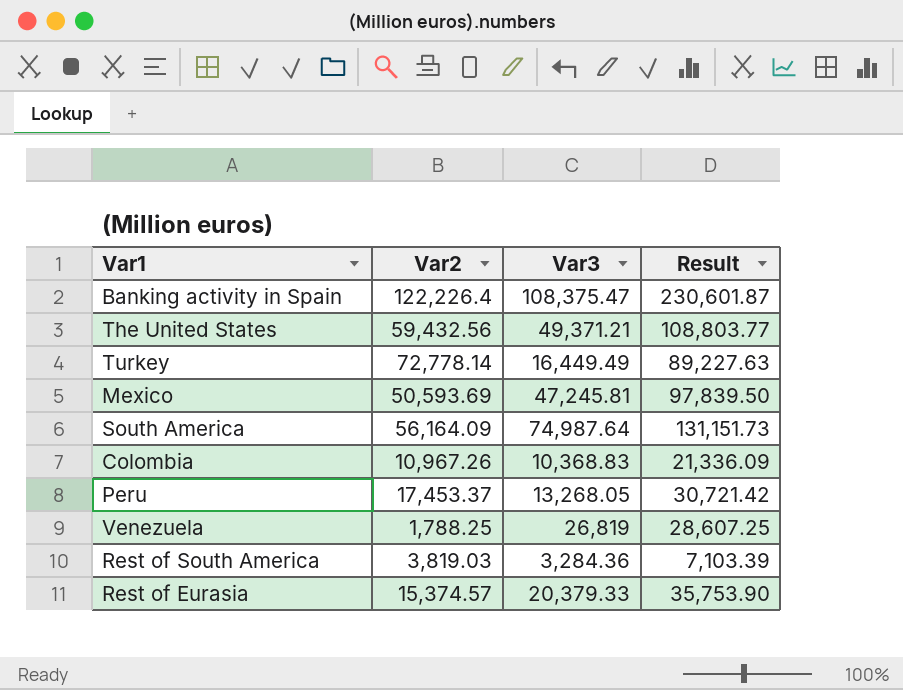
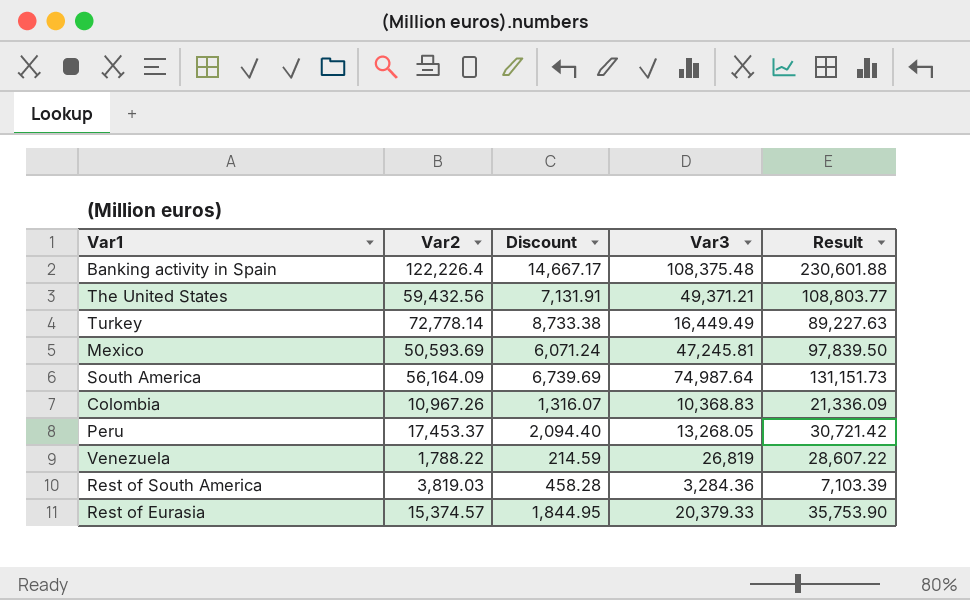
column Discount | formula: none -> [Var2] * 0.12
Banking activity in Spain | Var3: 108,375.47 -> 108,375.48
Banking activity in Spain | Result: 230,601.87 -> 230,601.88
Venezuela | Var2: 1,788.25 -> 1,788.22
Venezuela | Result: 28,607.25 -> 28,607.22

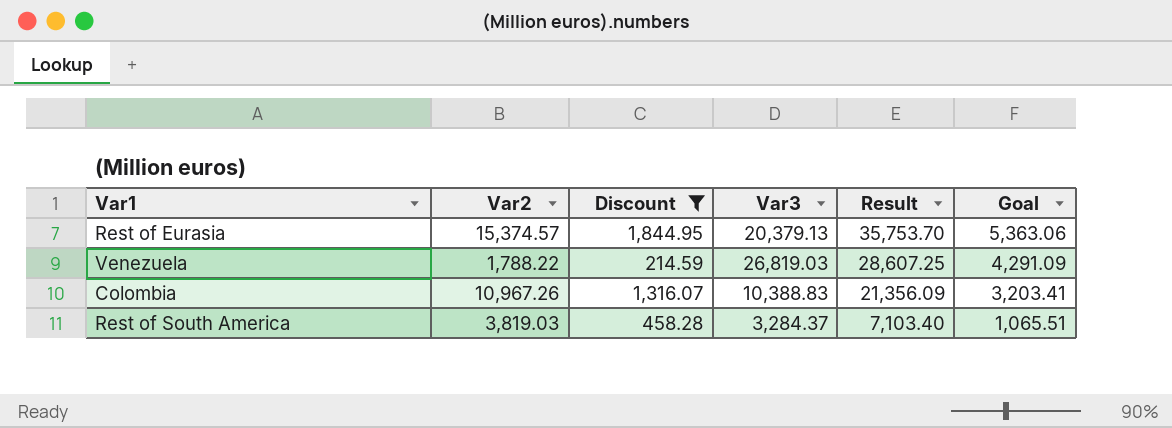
filter: none -> Discount <= 1,844.95
row order: none -> Result descending
column Goal | formula: none -> [Result] * 0.15
Rest of Eurasia | Var3: 20,379.33 -> 20,379.13
Rest of Eurasia | Result: 35,753.90 -> 35,753.70
Venezuela | Var3: 26,819 -> 26,819.03
Venezuela | Result: 28,607.22 -> 28,607.25
Colombia | Var3: 10,368.83 -> 10,388.83
Colombia | Result: 21,336.09 -> 21,356.09
Rest of South America | Var3: 3,284.36 -> 3,284.37
Rest of South America | Result: 7,103.39 -> 7,103.40

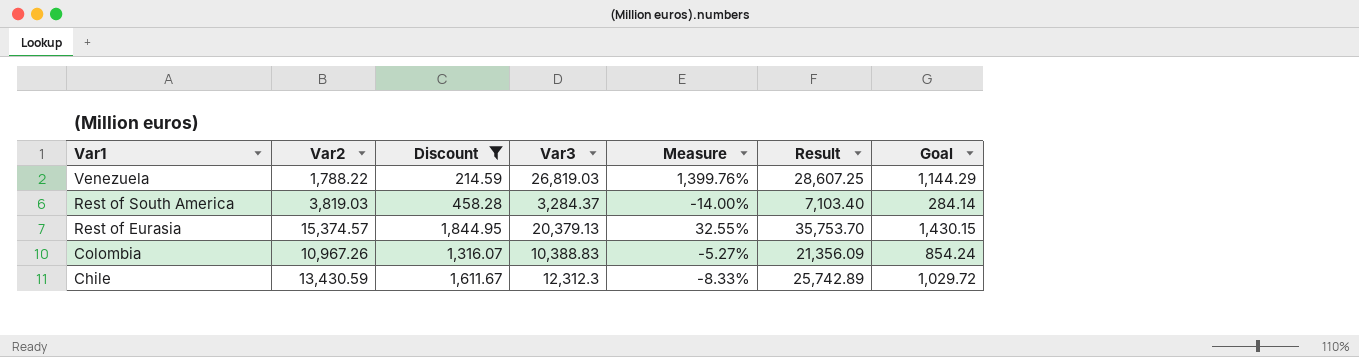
row order: Result descending -> Var1 descending
column Measure | formula: none -> ([Var3] - [Var2]) / [Var2]
column Goal | formula: [Result] * 0.15 -> [Result] * 0.04
row Chile: none -> 13,430.59 | 1,611.67 | 12,312.3 | -8.33% | 25,742.89 | 1,029.72

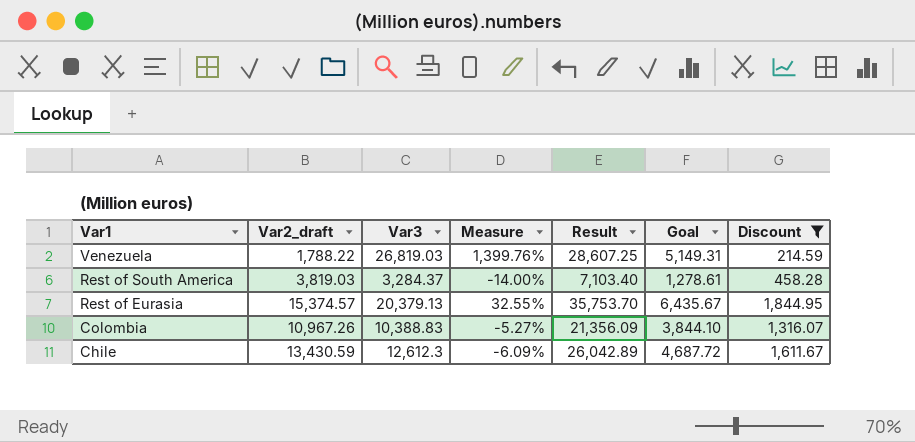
column name: Var2 -> Var2_draft
column Goal | formula: [Result] * 0.04 -> [Result] * 0.18
column Discount | position: 3 -> 7
Chile | Var3: 12,312.3 -> 12,612.3
Chile | Measure: -8.33% -> -6.09%
Chile | Result: 25,742.89 -> 26,042.89

